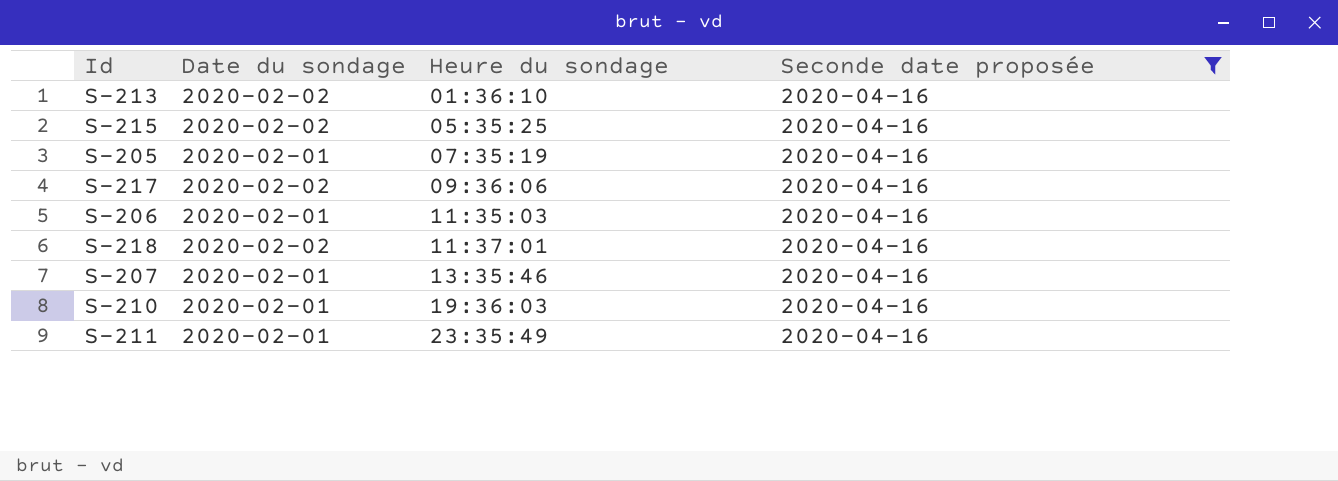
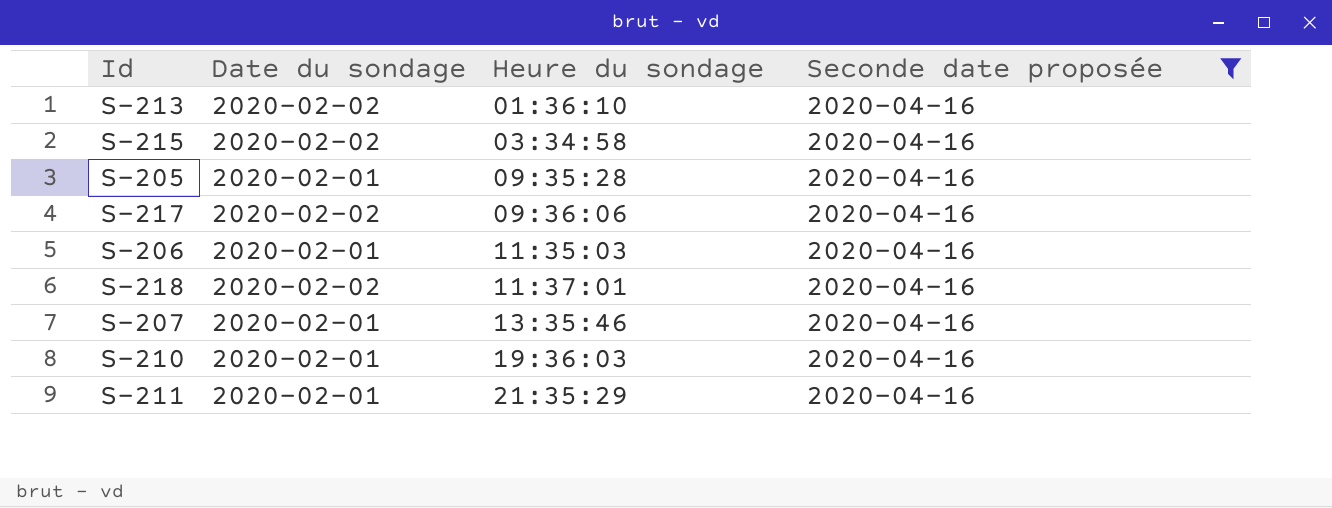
S-215 | Heure du sondage: 05:35:25 -> 03:34:58
S-205 | Heure du sondage: 07:35:19 -> 09:35:28
S-211 | Heure du sondage: 23:35:49 -> 21:35:29

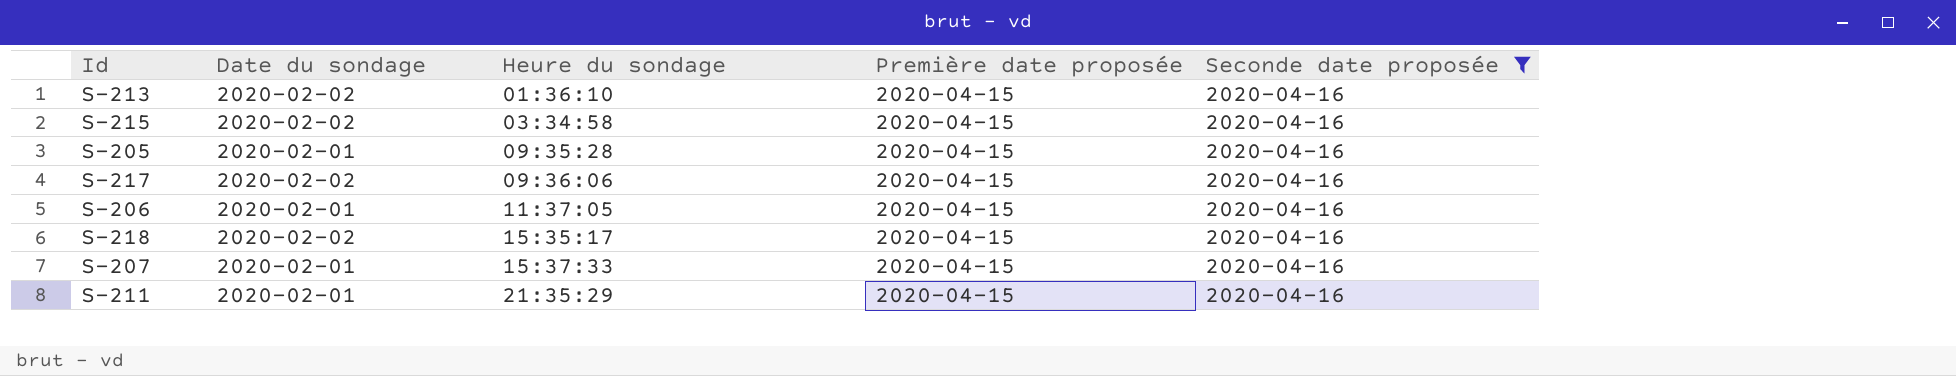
column Première date proposée | position: none -> 4
row S-210: 2020-02-01 | 19:36:03 | 2020-04-16 -> none
S-206 | Heure du sondage: 11:35:03 -> 11:37:05
S-218 | Heure du sondage: 11:37:01 -> 15:35:17
S-207 | Heure du sondage: 13:35:46 -> 15:37:33

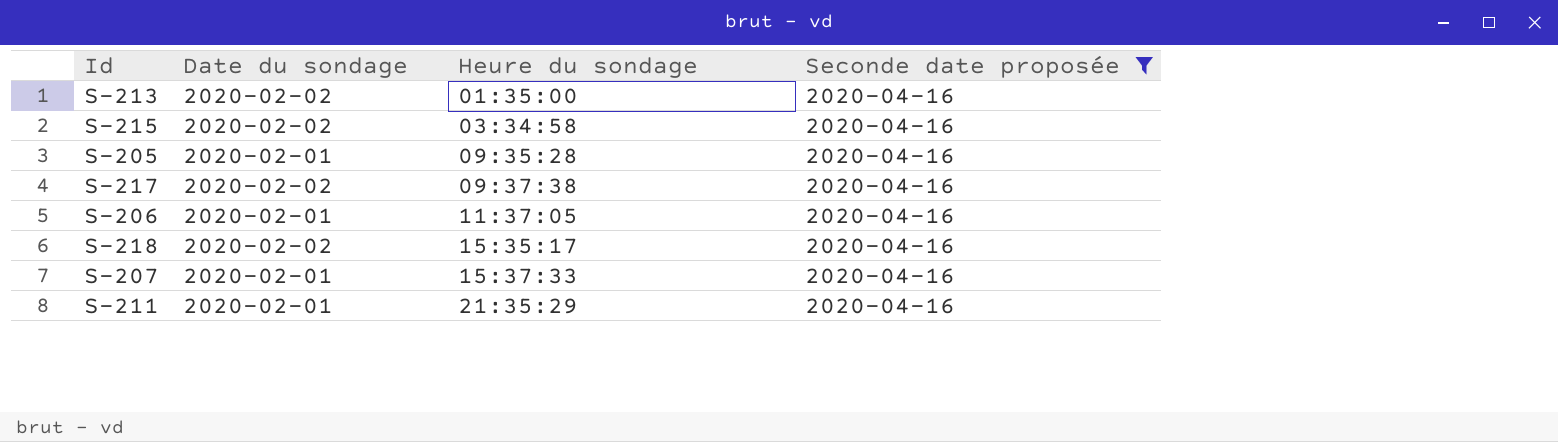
column Première date proposée | position: 4 -> none
S-213 | Heure du sondage: 01:36:10 -> 01:35:00
S-217 | Heure du sondage: 09:36:06 -> 09:37:38

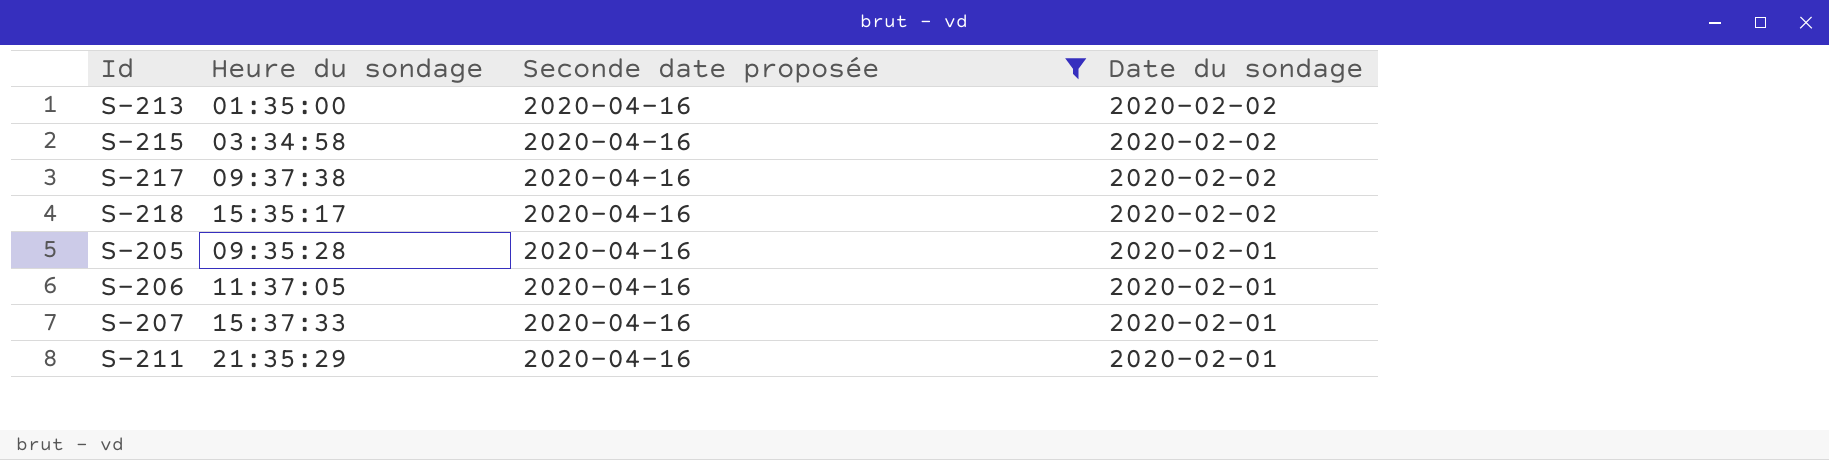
row order: Heure du sondage ascending -> Date du sondage descending
column Date du sondage | position: 2 -> 4

